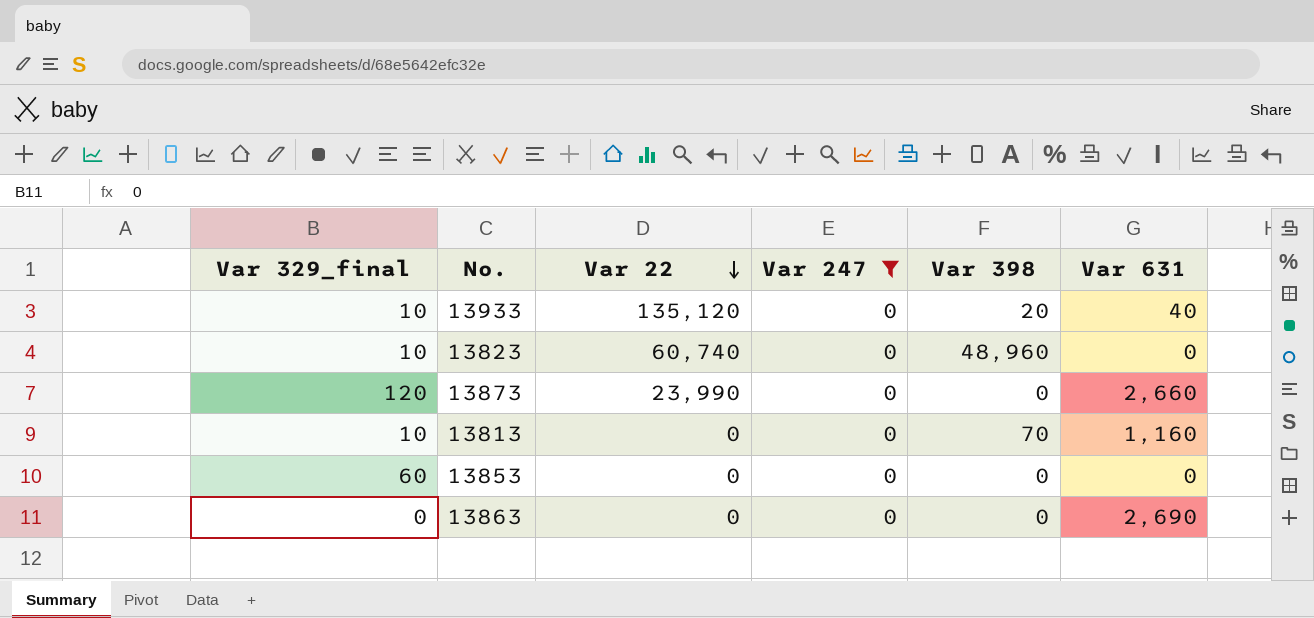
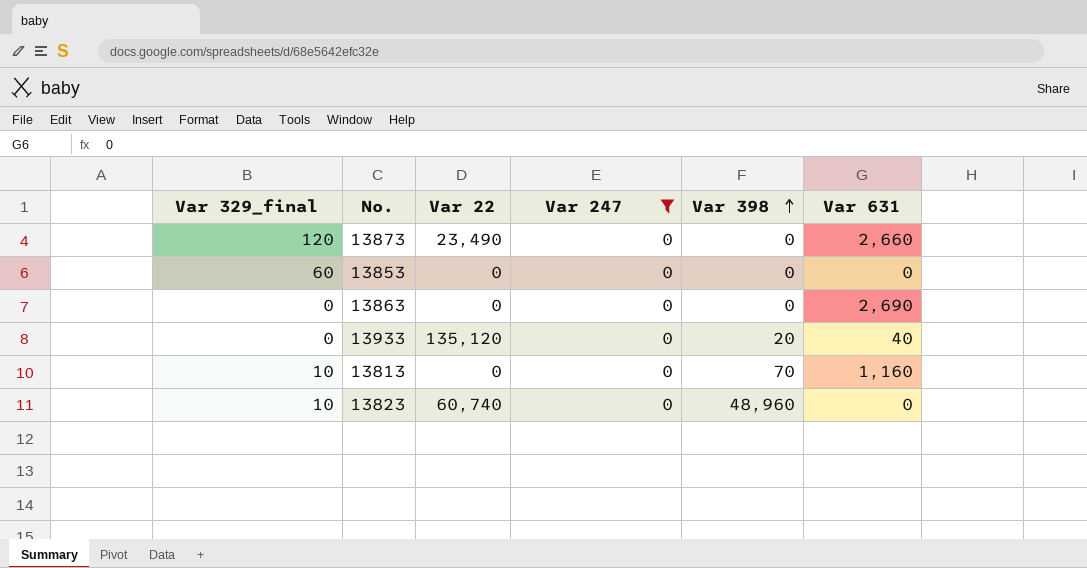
row order: Var 22 descending -> Var 398 ascending
13873 | Var 22: 23,990 -> 23,490
13933 | Var 329_final: 10 -> 0

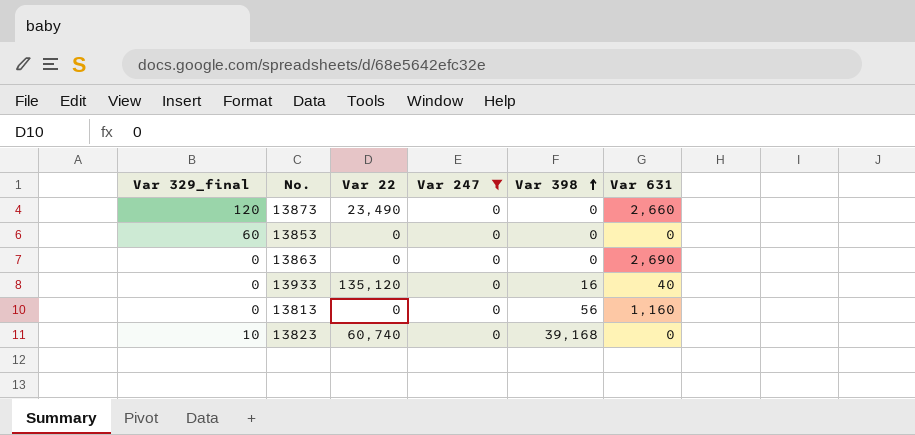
13933 | Var 398: 20 -> 16
13813 | Var 329_final: 10 -> 0
13813 | Var 398: 70 -> 56
13823 | Var 398: 48,960 -> 39,168

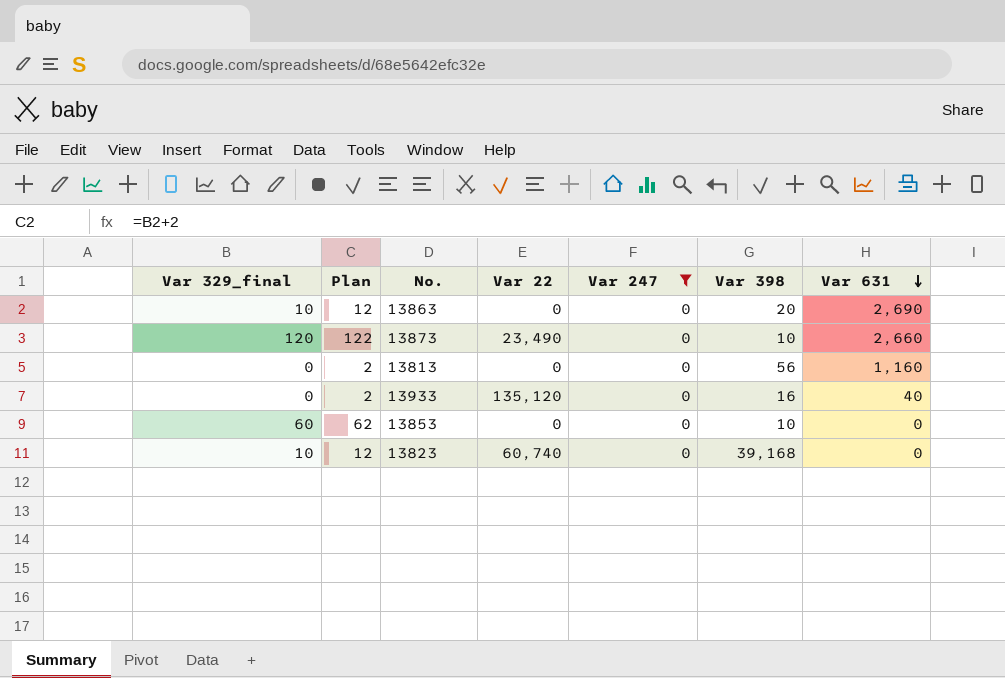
row order: Var 398 ascending -> Var 631 descending
column Plan | formula: none -> [Var 329_final] + 2
13863 | Var 329_final: 0 -> 10
13863 | Var 398: 0 -> 20
13873 | Var 398: 0 -> 10
13853 | Var 398: 0 -> 10

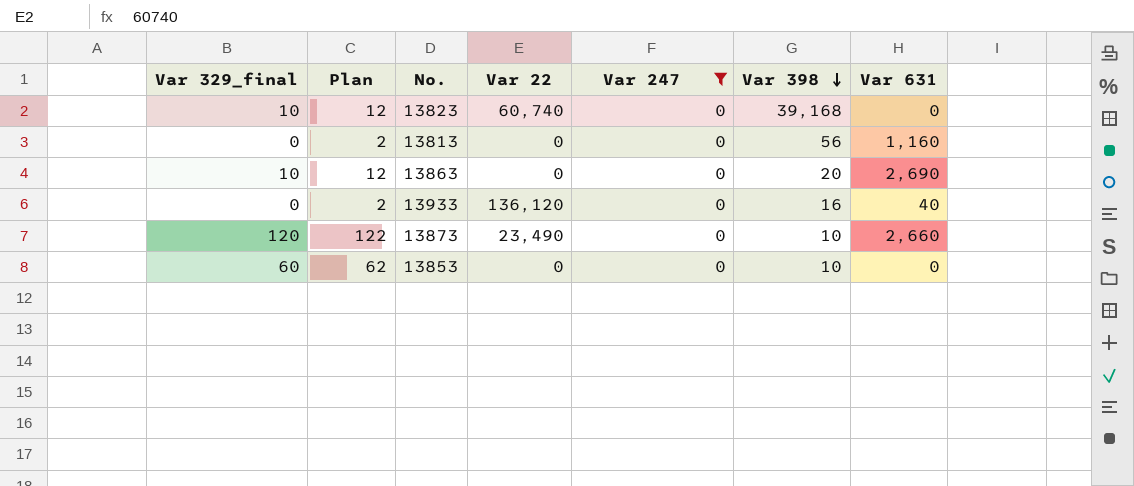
row order: Var 631 descending -> Var 398 descending
13933 | Var 22: 135,120 -> 136,120

